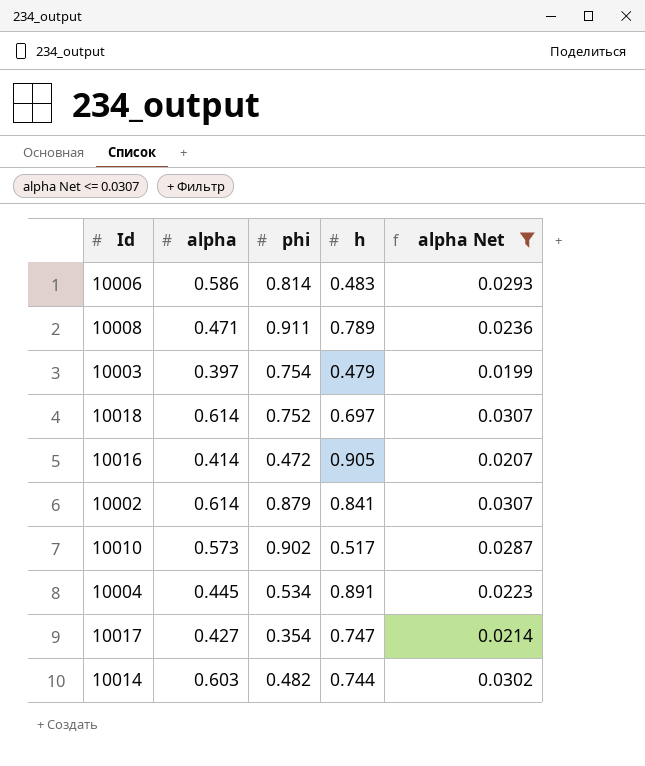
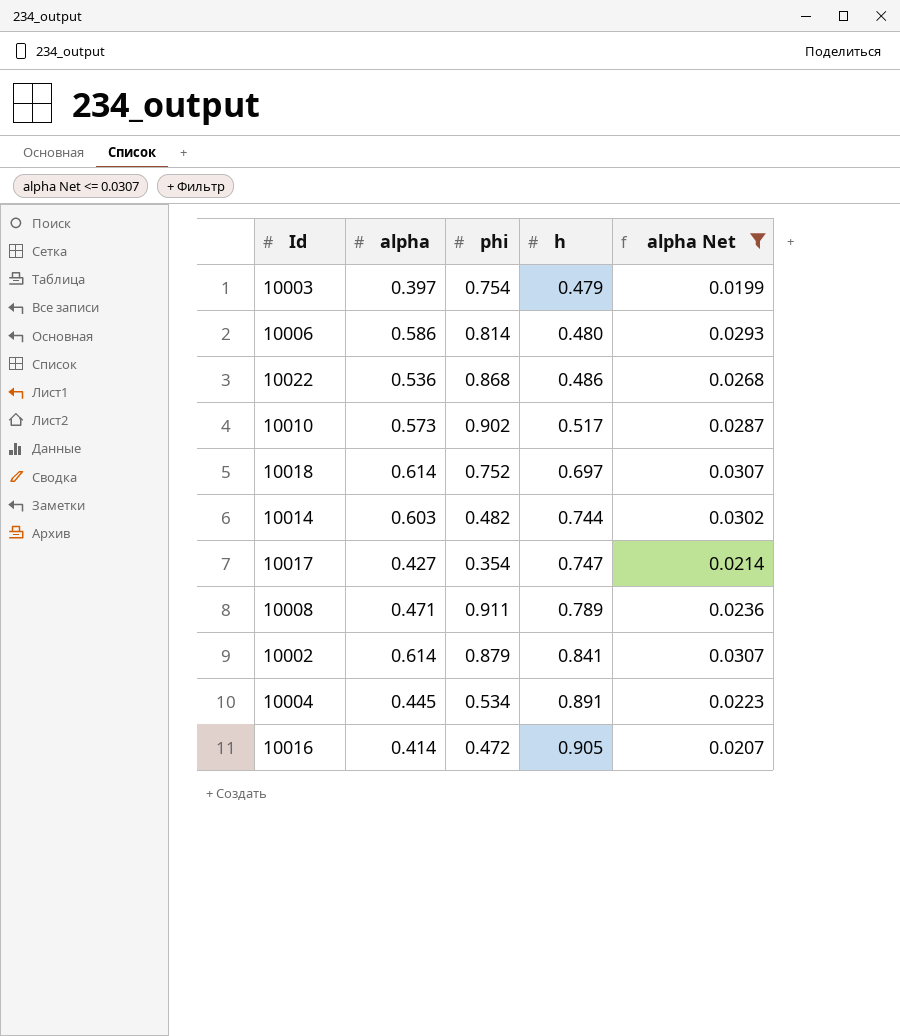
row order: none -> h ascending
10006 | h: 0.483 -> 0.480
row 10022: none -> 0.536 | 0.868 | 0.486 | 0.0268

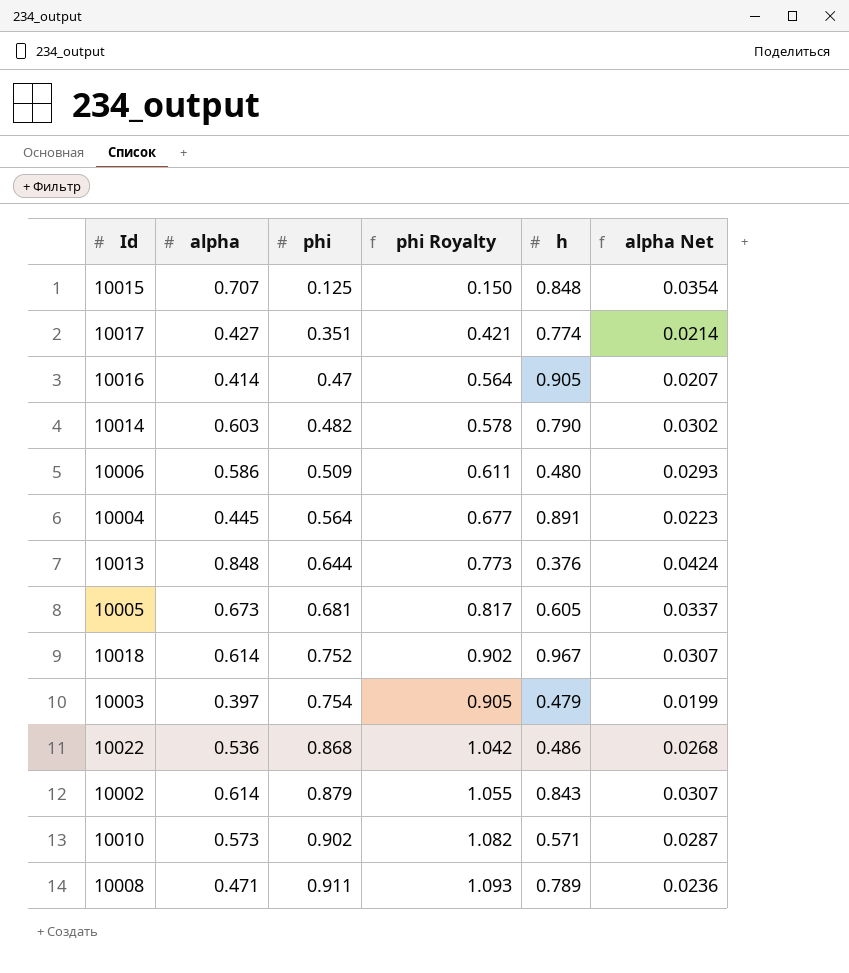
filter: alpha Net <= 0.0307 -> none
row order: h ascending -> phi ascending
column phi Royalty | formula: none -> [phi] * 1.2
10017 | phi: 0.354 -> 0.351
10017 | h: 0.747 -> 0.774
10016 | phi: 0.472 -> 0.47
10014 | h: 0.744 -> 0.790
10006 | phi: 0.814 -> 0.509
10004 | phi: 0.534 -> 0.564
10018 | h: 0.697 -> 0.967
10002 | h: 0.841 -> 0.843
10010 | h: 0.517 -> 0.571

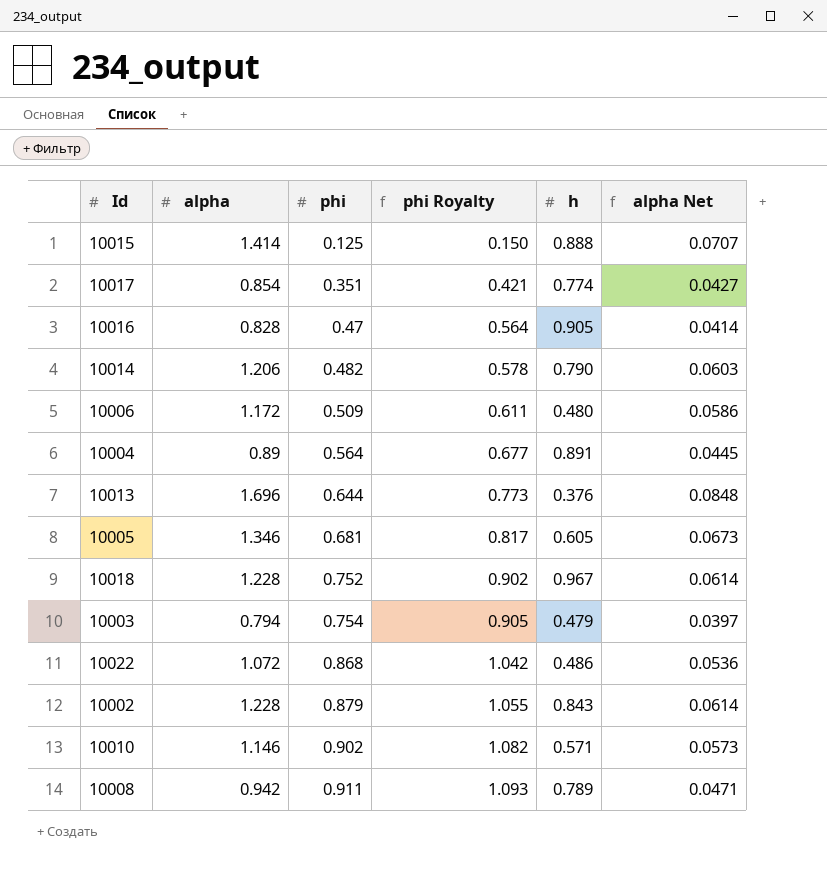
10015 | alpha: 0.707 -> 1.414
10015 | h: 0.848 -> 0.888
10015 | alpha Net: 0.0354 -> 0.0707
10017 | alpha: 0.427 -> 0.854
10017 | alpha Net: 0.0214 -> 0.0427
10016 | alpha: 0.414 -> 0.828
10016 | alpha Net: 0.0207 -> 0.0414
10014 | alpha: 0.603 -> 1.206
10014 | alpha Net: 0.0302 -> 0.0603
10006 | alpha: 0.586 -> 1.172
10006 | alpha Net: 0.0293 -> 0.0586
10004 | alpha: 0.445 -> 0.89
10004 | alpha Net: 0.0223 -> 0.0445
10013 | alpha: 0.848 -> 1.696
10013 | alpha Net: 0.0424 -> 0.0848
10005 | alpha: 0.673 -> 1.346
10005 | alpha Net: 0.0337 -> 0.0673
10018 | alpha: 0.614 -> 1.228
10018 | alpha Net: 0.0307 -> 0.0614
10003 | alpha: 0.397 -> 0.794
10003 | alpha Net: 0.0199 -> 0.0397
10022 | alpha: 0.536 -> 1.072
10022 | alpha Net: 0.0268 -> 0.0536
10002 | alpha: 0.614 -> 1.228
10002 | alpha Net: 0.0307 -> 0.0614
10010 | alpha: 0.573 -> 1.146
10010 | alpha Net: 0.0287 -> 0.0573
10008 | alpha: 0.471 -> 0.942
10008 | alpha Net: 0.0236 -> 0.0471

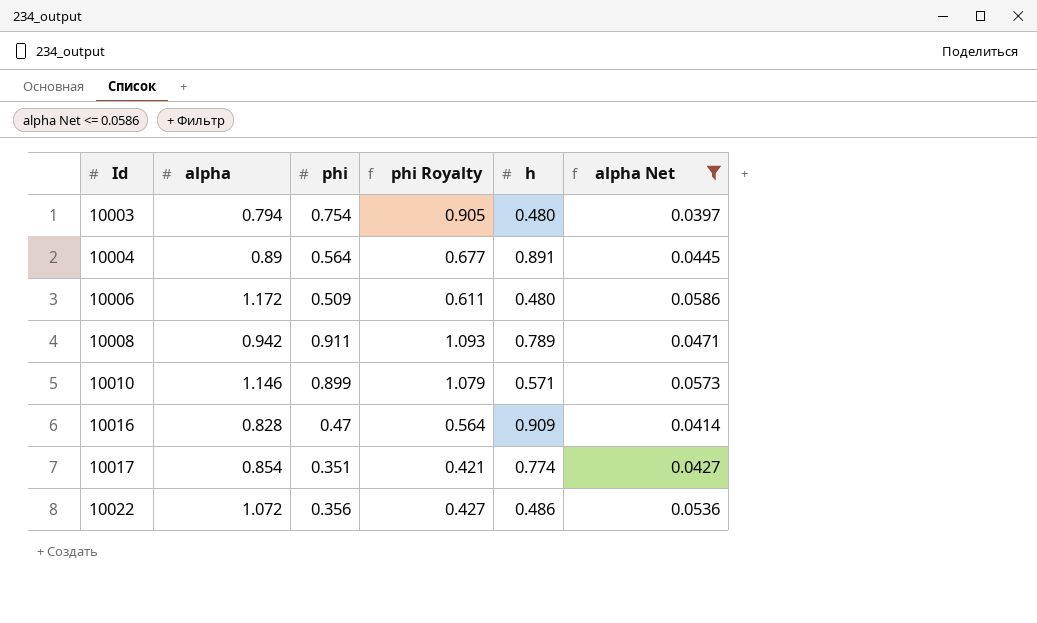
filter: none -> alpha Net <= 0.0586
row order: phi ascending -> Id ascending
10003 | h: 0.479 -> 0.480
10010 | phi: 0.902 -> 0.899
10010 | phi Royalty: 1.082 -> 1.079
10016 | h: 0.905 -> 0.909
10022 | phi: 0.868 -> 0.356
10022 | phi Royalty: 1.042 -> 0.427

